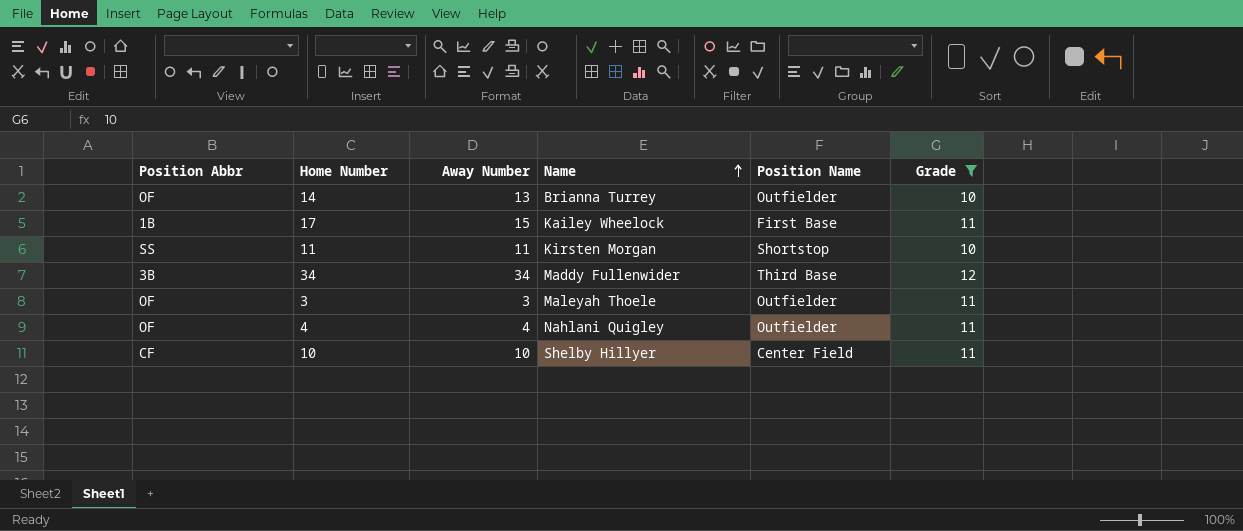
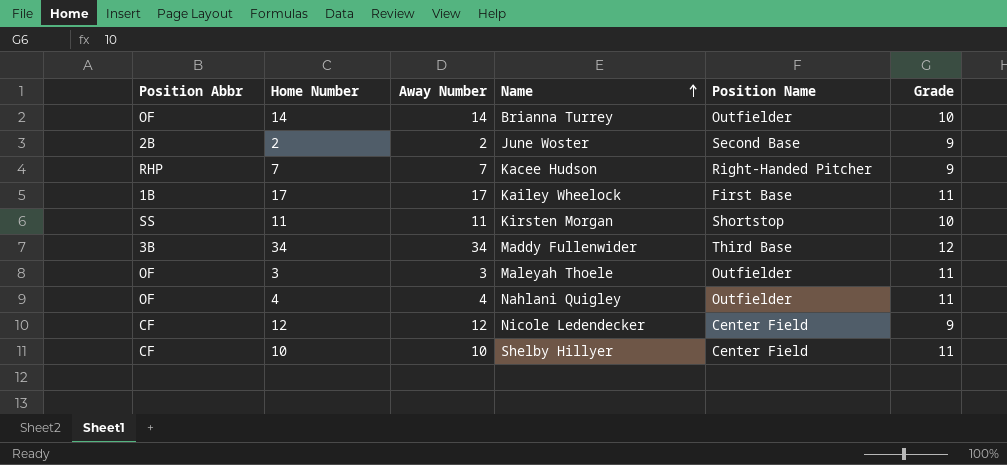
filter: Grade != 9 -> none
14 | Away Number: 13 -> 14
17 | Away Number: 15 -> 17

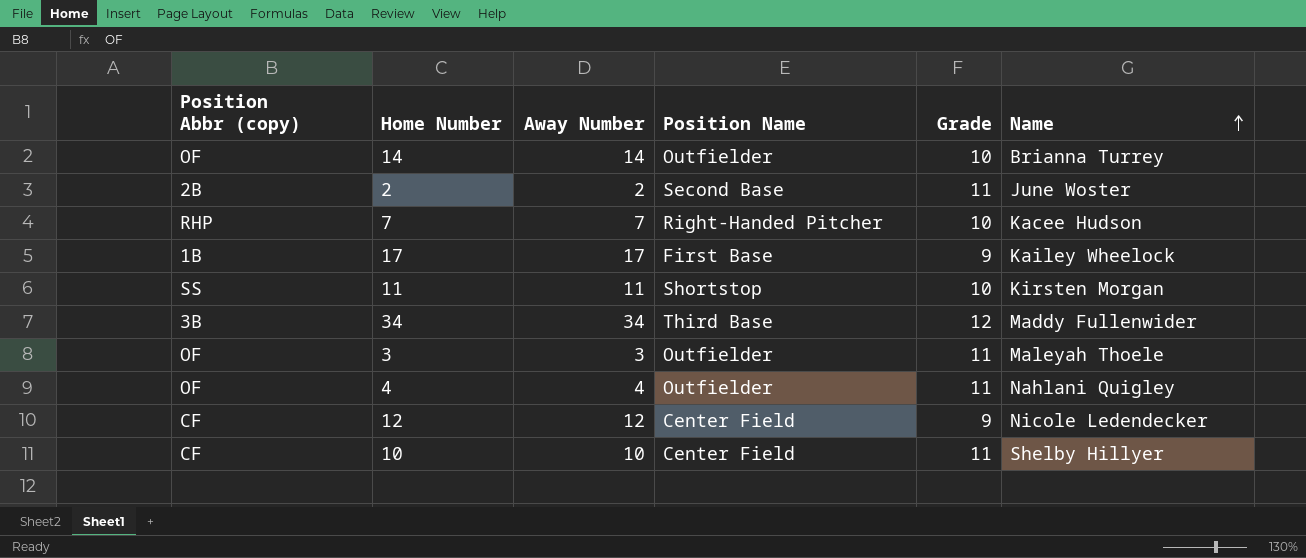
column name: Position Abbr -> Position Abbr (copy)
column Name | position: 4 -> 6
2 | Grade: 9 -> 11
7 | Grade: 9 -> 10
17 | Grade: 11 -> 9

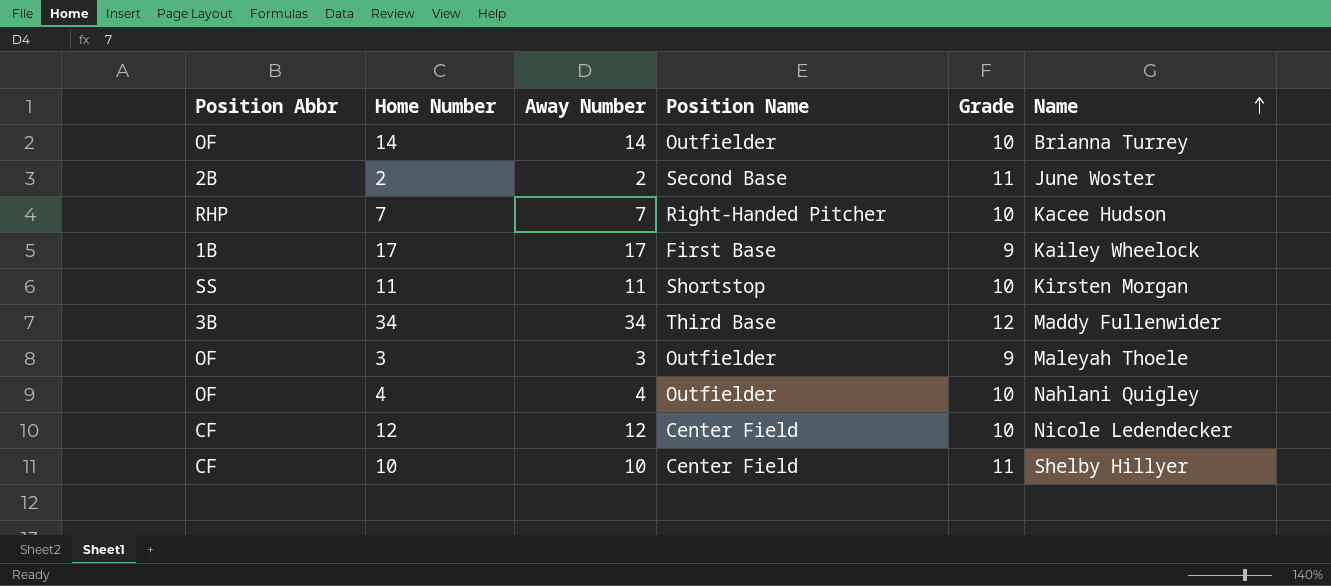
column name: Position Abbr (copy) -> Position Abbr
3 | Grade: 11 -> 9
4 | Grade: 11 -> 10
12 | Grade: 9 -> 10

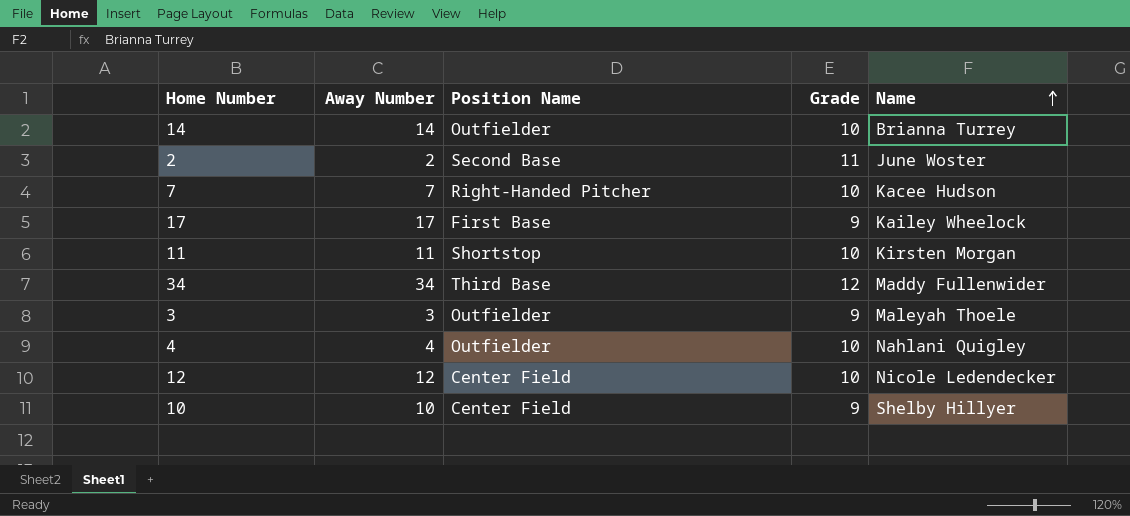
column Position Abbr | position: 1 -> none
10 | Grade: 11 -> 9

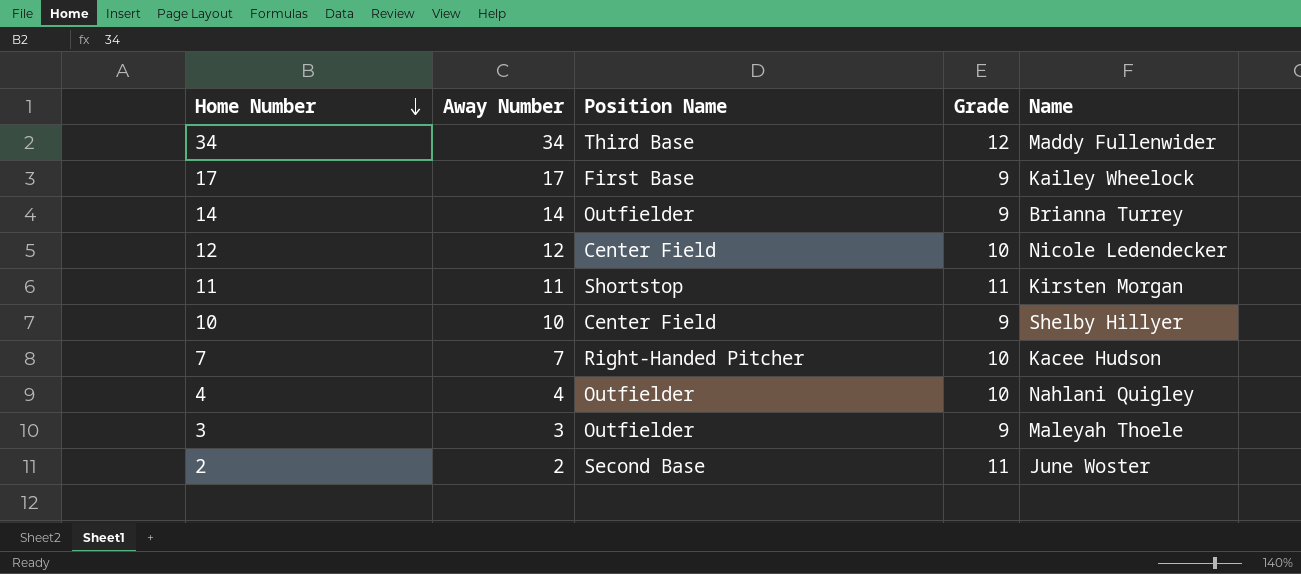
row order: Name ascending -> Home Number descending
14 | Grade: 10 -> 9
11 | Grade: 10 -> 11

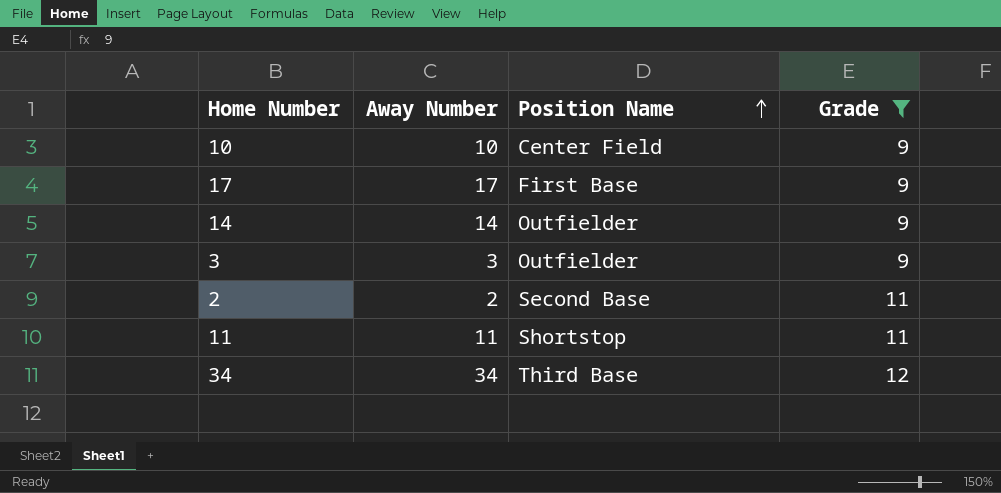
filter: none -> Grade != 10
row order: Home Number descending -> Position Name ascending
column Name | position: 5 -> none

